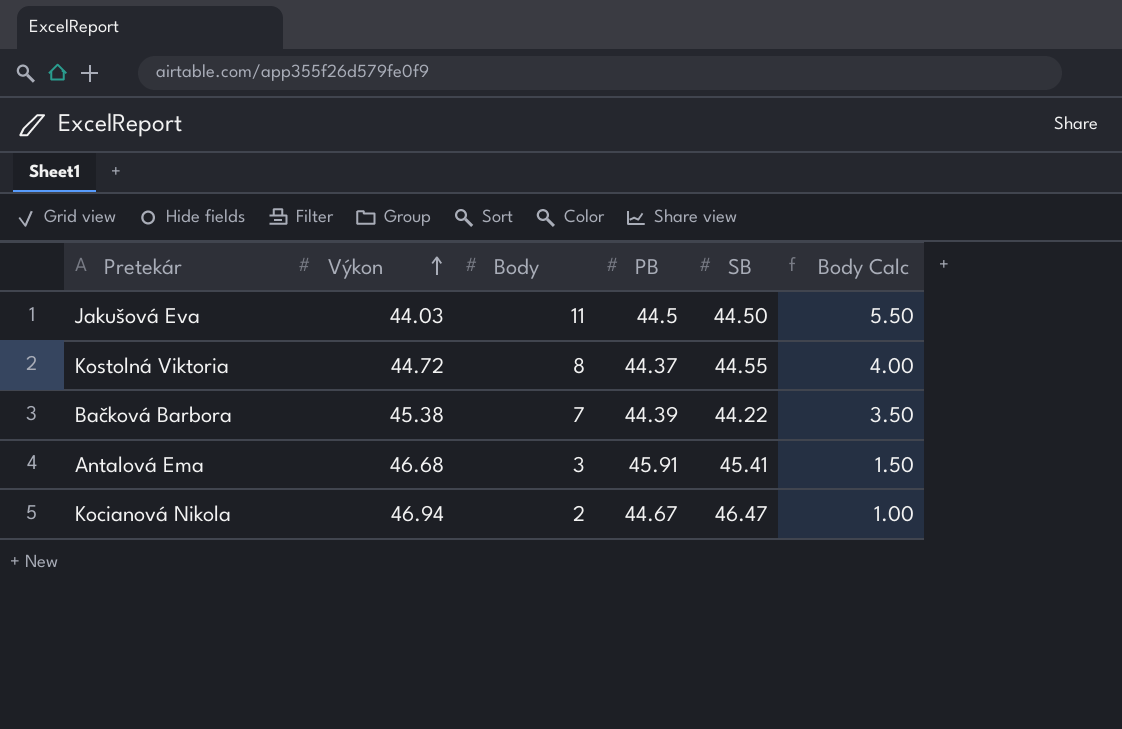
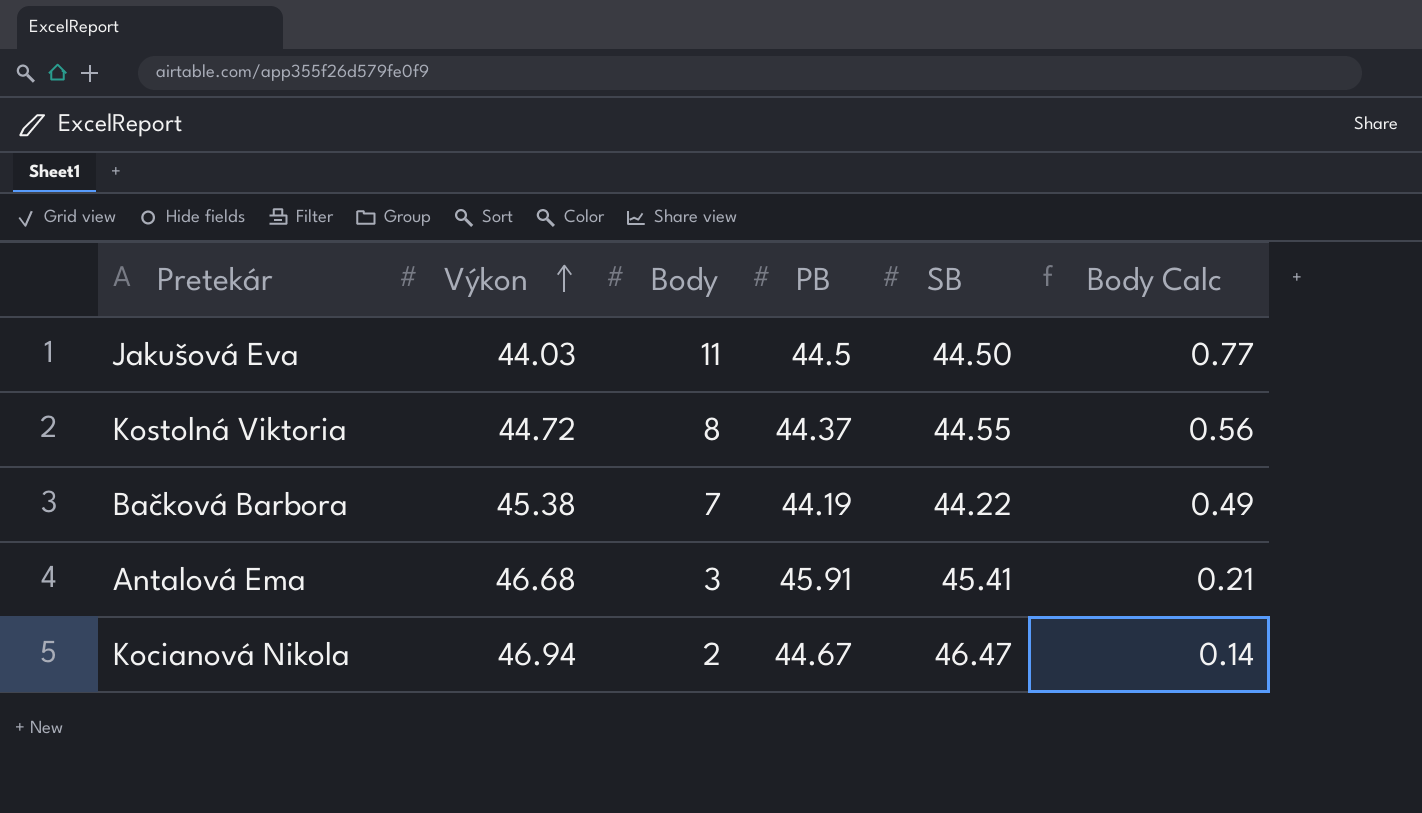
column Body Calc | formula: [Body] * 0.5 -> [Body] * 0.07
Bačková Barbora | PB: 44.39 -> 44.19

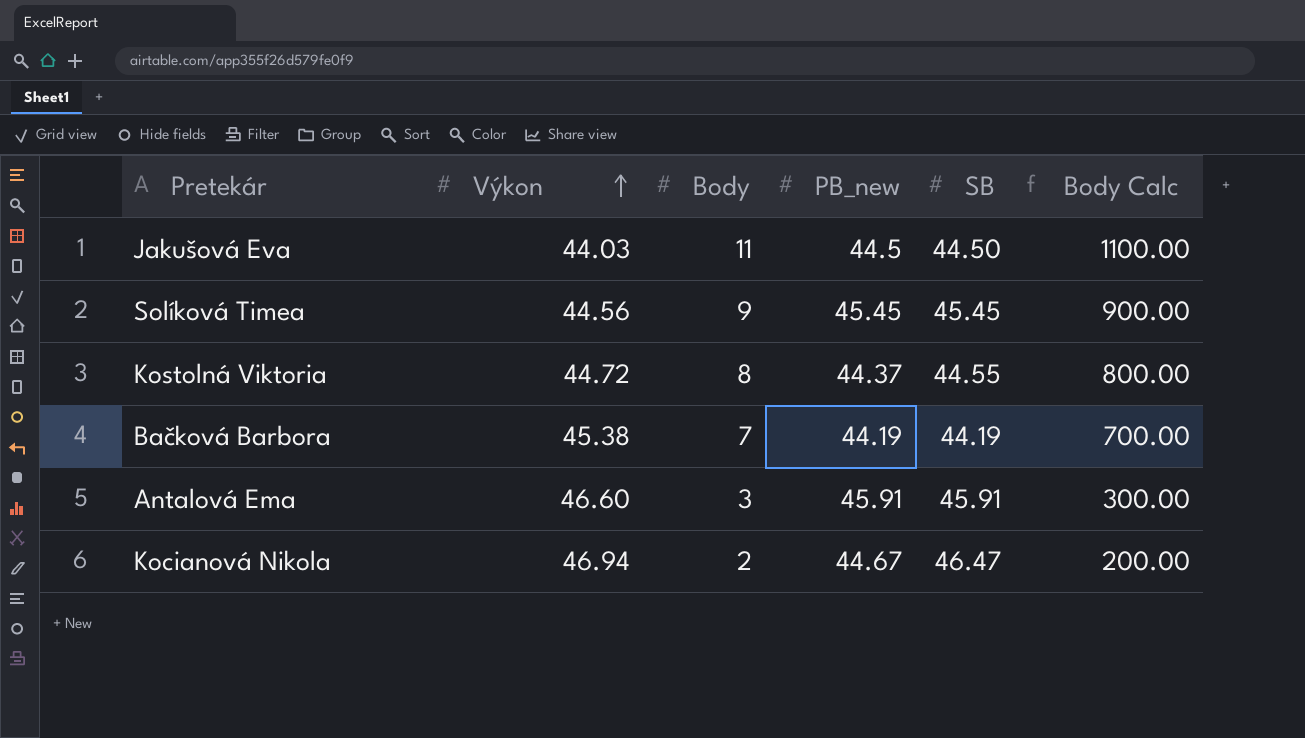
column name: PB -> PB_new
column Body Calc | formula: [Body] * 0.07 -> [Body] * 100
row Solíková Timea: none -> 44.56 | 9 | 45.45 | 45.45 | 900.00
Bačková Barbora | SB: 44.22 -> 44.19
Antalová Ema | Výkon: 46.68 -> 46.60
Antalová Ema | SB: 45.41 -> 45.91

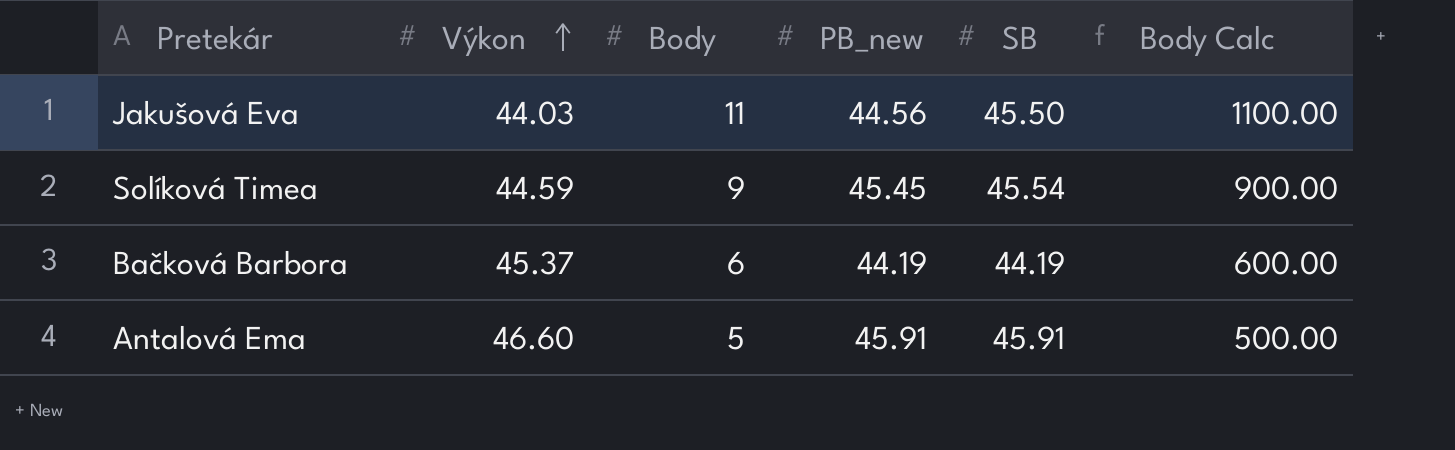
row Kostolná Viktoria: 44.72 | 8 | 44.37 | 44.55 | 800.00 -> none
row Kocianová Nikola: 46.94 | 2 | 44.67 | 46.47 | 200.00 -> none
Jakušová Eva | PB_new: 44.5 -> 44.56
Jakušová Eva | SB: 44.50 -> 45.50
Solíková Timea | Výkon: 44.56 -> 44.59
Solíková Timea | SB: 45.45 -> 45.54
Bačková Barbora | Výkon: 45.38 -> 45.37
Bačková Barbora | Body: 7 -> 6
Bačková Barbora | Body Calc: 700.00 -> 600.00
Antalová Ema | Body: 3 -> 5
Antalová Ema | Body Calc: 300.00 -> 500.00

